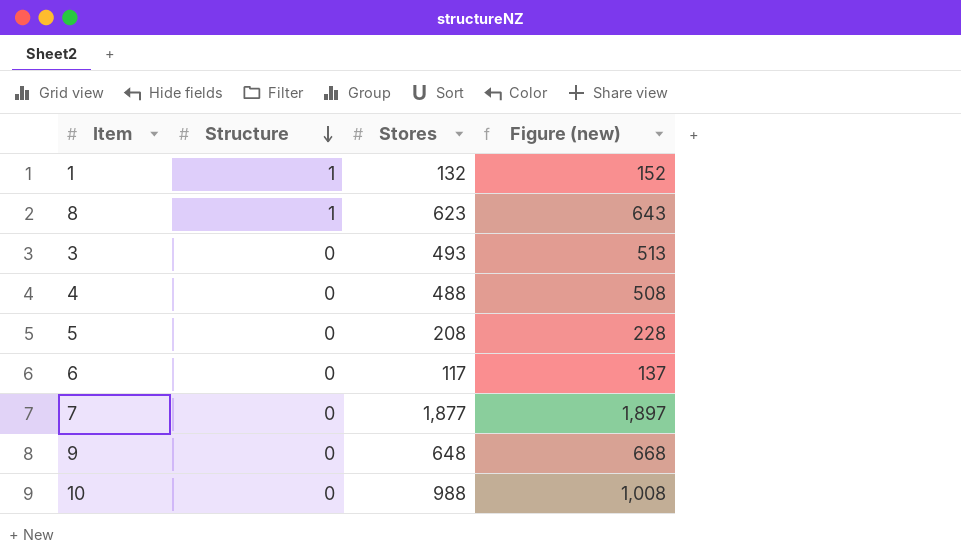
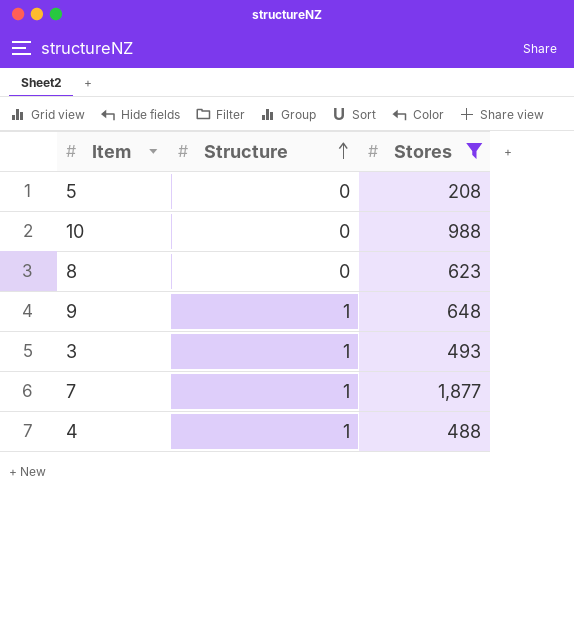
filter: none -> Stores >= 208
row order: Structure descending -> Structure ascending
column Figure (new) | formula: [Stores] + 20 -> none
8 | Structure: 1 -> 0
9 | Structure: 0 -> 1
3 | Structure: 0 -> 1
7 | Structure: 0 -> 1
4 | Structure: 0 -> 1

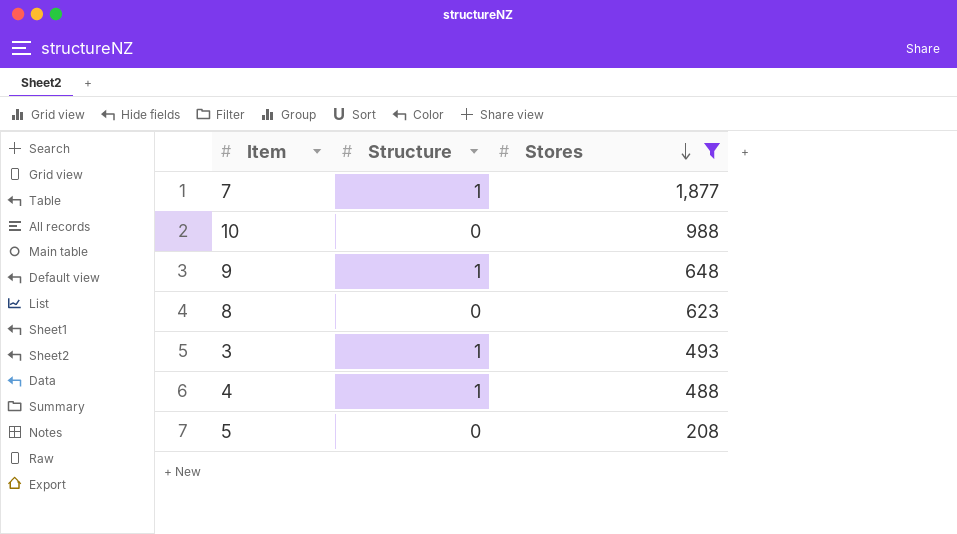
row order: Structure ascending -> Stores descending

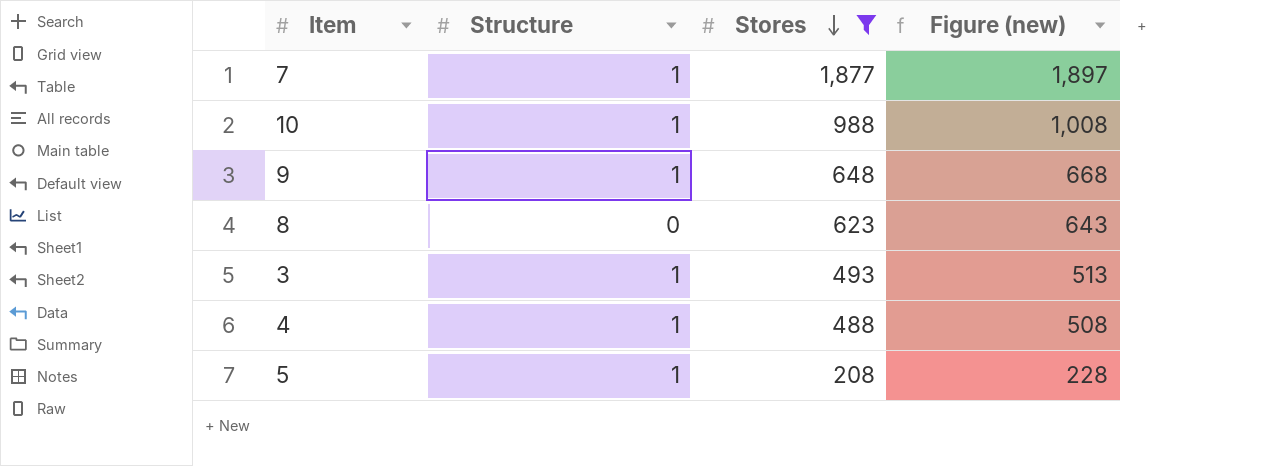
column Figure (new) | formula: none -> [Stores] + 20
10 | Structure: 0 -> 1
5 | Structure: 0 -> 1

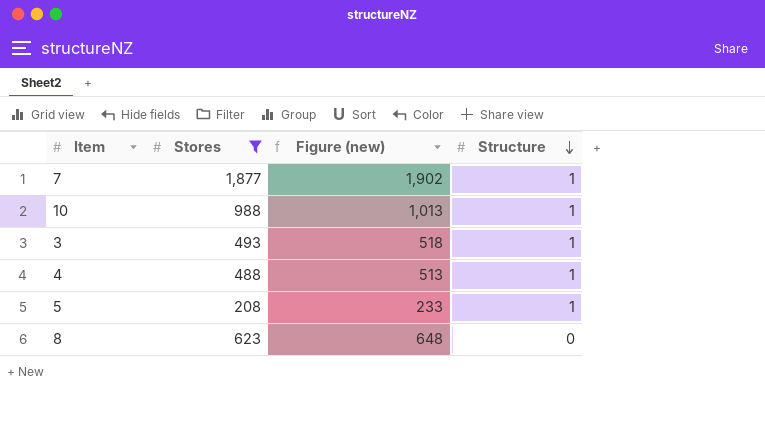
row order: Stores descending -> Structure descending
column Figure (new) | formula: [Stores] + 20 -> [Stores] + 25
column Structure | position: 2 -> 4
row 9: 1 | 648 | 668 -> none

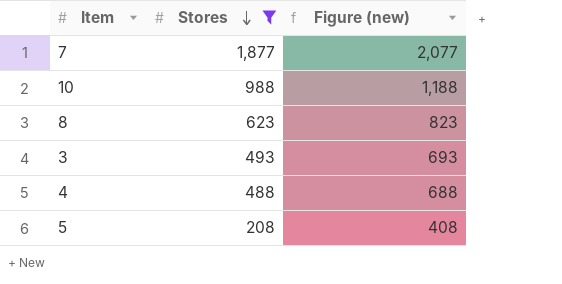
row order: Structure descending -> Stores descending
column Structure | position: 4 -> none
column Figure (new) | formula: [Stores] + 25 -> [Stores] + 200

